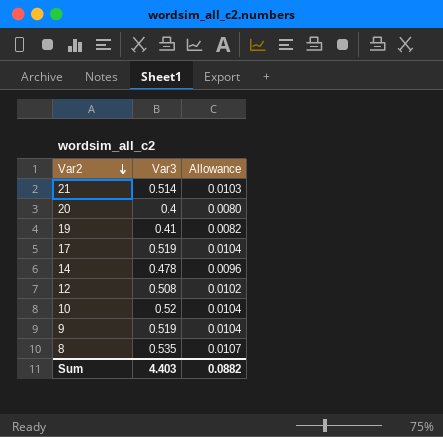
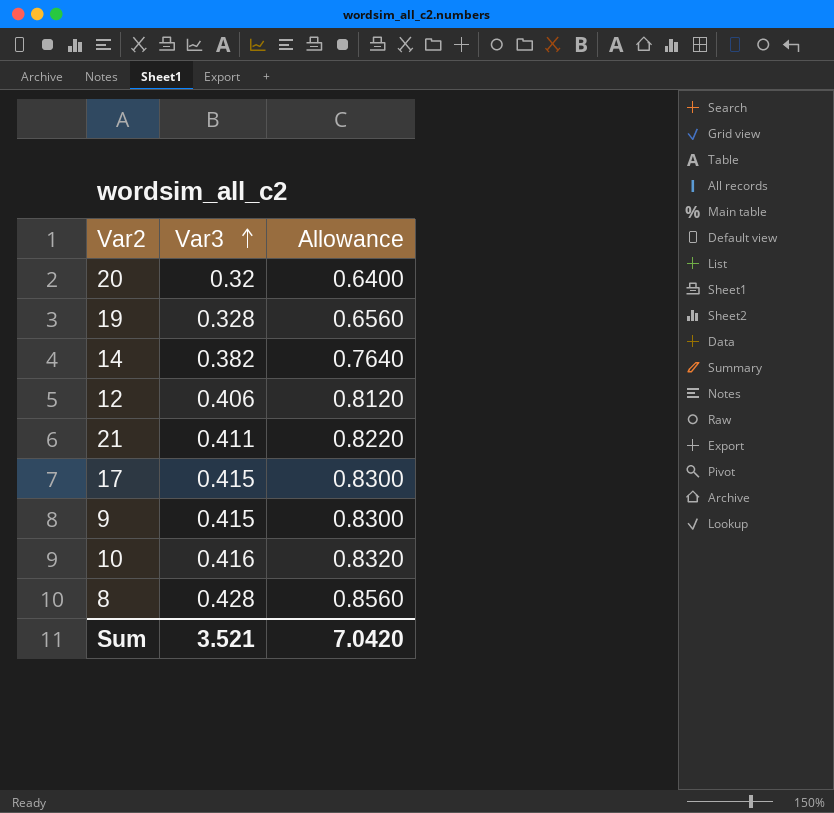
row order: Var2 descending -> Var3 ascending
column Allowance | formula: [Var3] * 0.02 -> [Var3] * 2
20 | Var3: 0.4 -> 0.32
19 | Var3: 0.41 -> 0.328
14 | Var3: 0.478 -> 0.382
12 | Var3: 0.508 -> 0.406
21 | Var3: 0.514 -> 0.411
17 | Var3: 0.519 -> 0.415
9 | Var3: 0.519 -> 0.415
10 | Var3: 0.52 -> 0.416
8 | Var3: 0.535 -> 0.428
Sum | Var3: 4.403 -> 3.521
Sum | Allowance: 0.0882 -> 7.0420

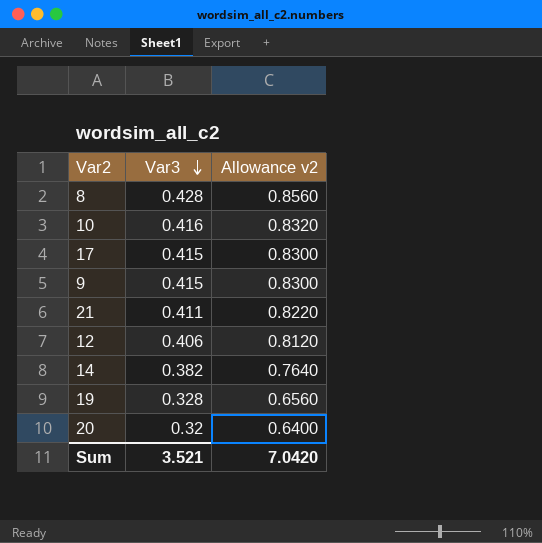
row order: Var3 ascending -> Var3 descending
column name: Allowance -> Allowance v2

